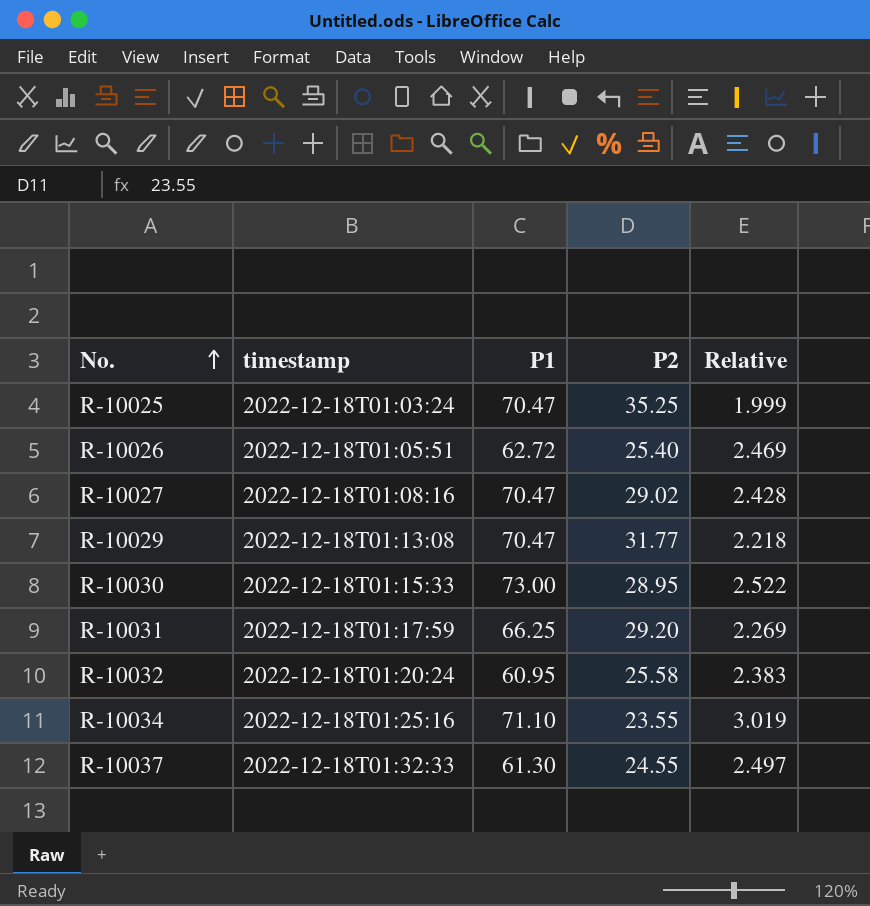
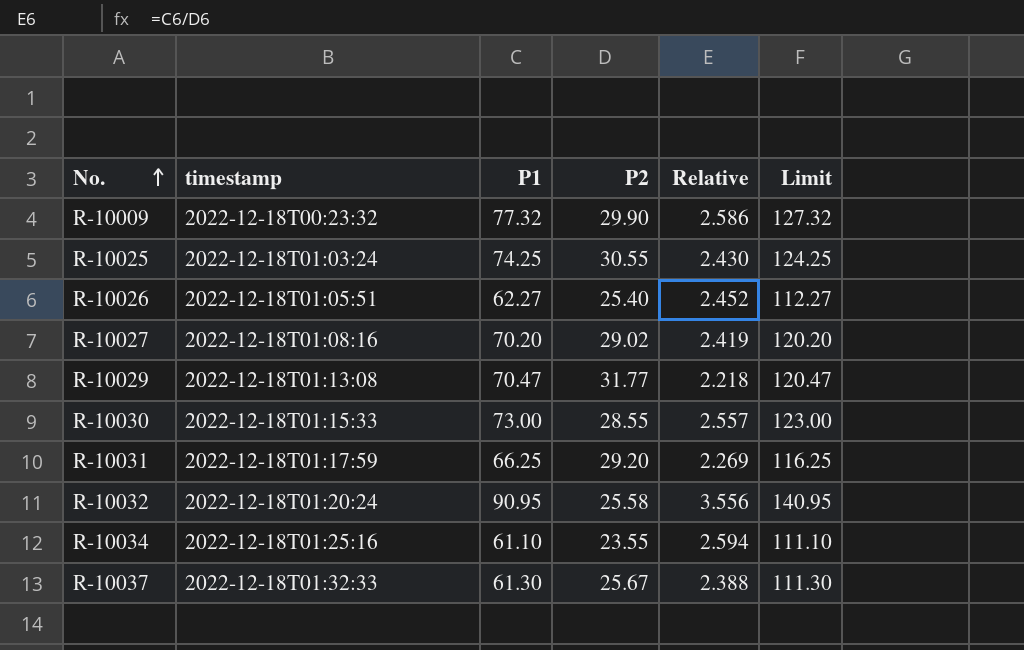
column Limit | formula: none -> [P1] + 50
row R-10009: none -> 2022-12-18T00:23:32 | 77.32 | 29.90 | 2.586 | 127.32
R-10025 | P1: 70.47 -> 74.25
R-10025 | P2: 35.25 -> 30.55
R-10025 | Relative: 1.999 -> 2.430
R-10026 | P1: 62.72 -> 62.27
R-10026 | Relative: 2.469 -> 2.452
R-10027 | P1: 70.47 -> 70.20
R-10027 | Relative: 2.428 -> 2.419
R-10030 | P2: 28.95 -> 28.55
R-10030 | Relative: 2.522 -> 2.557
R-10032 | P1: 60.95 -> 90.95
R-10032 | Relative: 2.383 -> 3.556
R-10034 | P1: 71.10 -> 61.10
R-10034 | Relative: 3.019 -> 2.594
R-10037 | P2: 24.55 -> 25.67
R-10037 | Relative: 2.497 -> 2.388

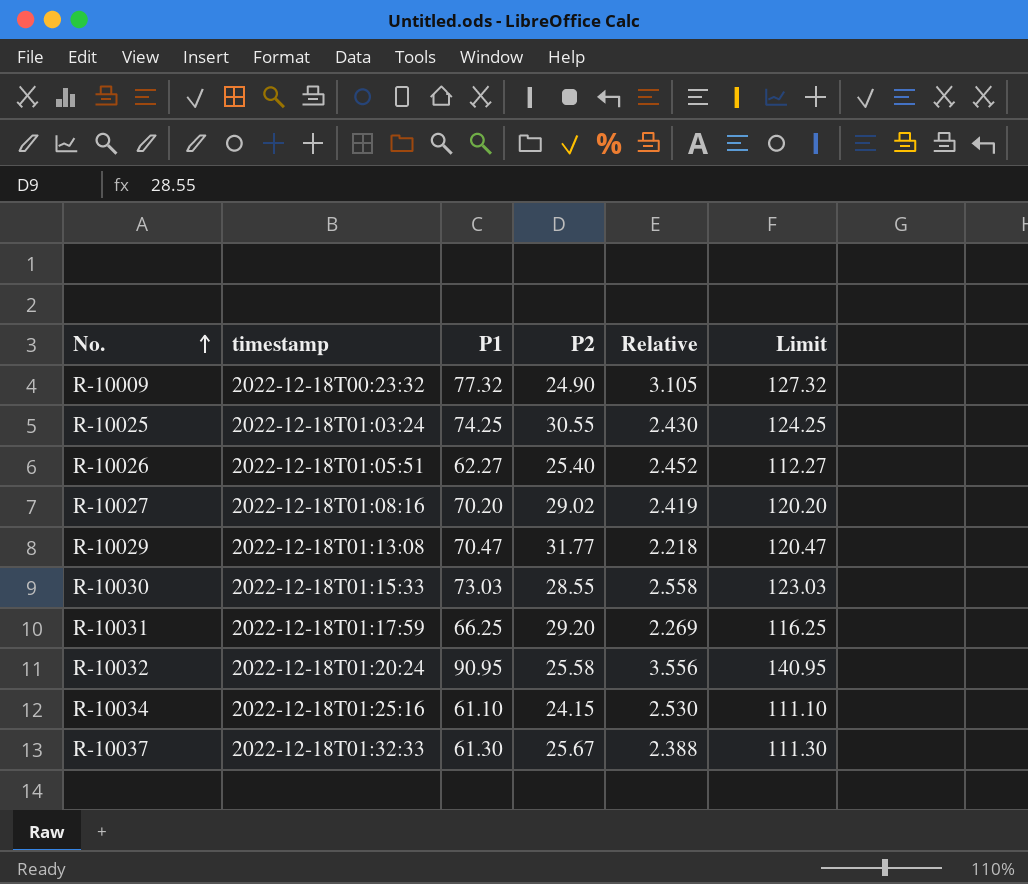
R-10009 | P2: 29.90 -> 24.90
R-10009 | Relative: 2.586 -> 3.105
R-10030 | P1: 73.00 -> 73.03
R-10030 | Relative: 2.557 -> 2.558
R-10030 | Limit: 123.00 -> 123.03
R-10034 | P2: 23.55 -> 24.15
R-10034 | Relative: 2.594 -> 2.530

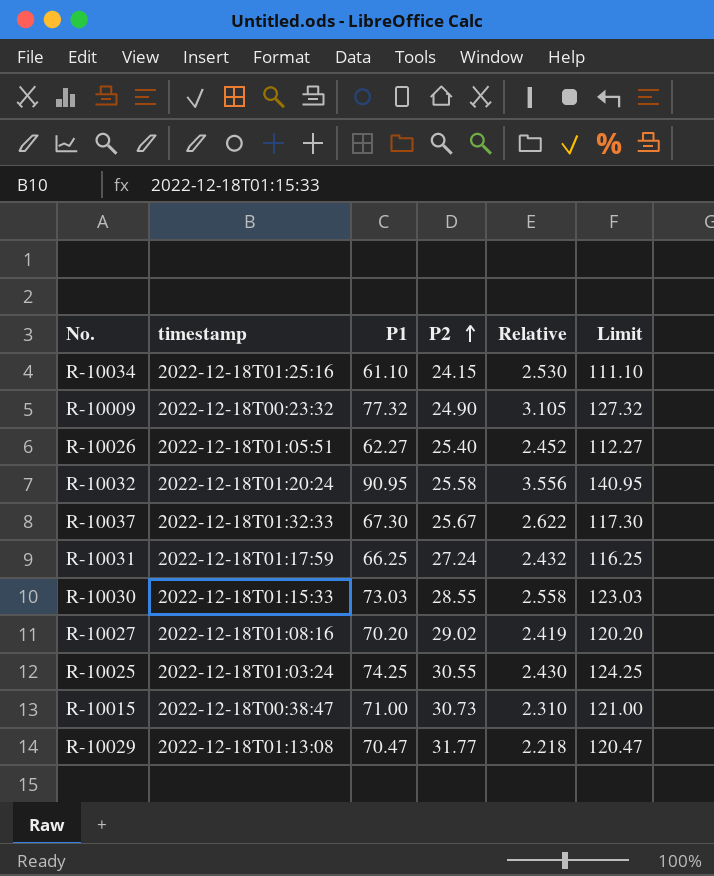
row order: No. ascending -> P2 ascending
R-10037 | P1: 61.30 -> 67.30
R-10037 | Relative: 2.388 -> 2.622
R-10037 | Limit: 111.30 -> 117.30
R-10031 | P2: 29.20 -> 27.24
R-10031 | Relative: 2.269 -> 2.432
row R-10015: none -> 2022-12-18T00:38:47 | 71.00 | 30.73 | 2.310 | 121.00

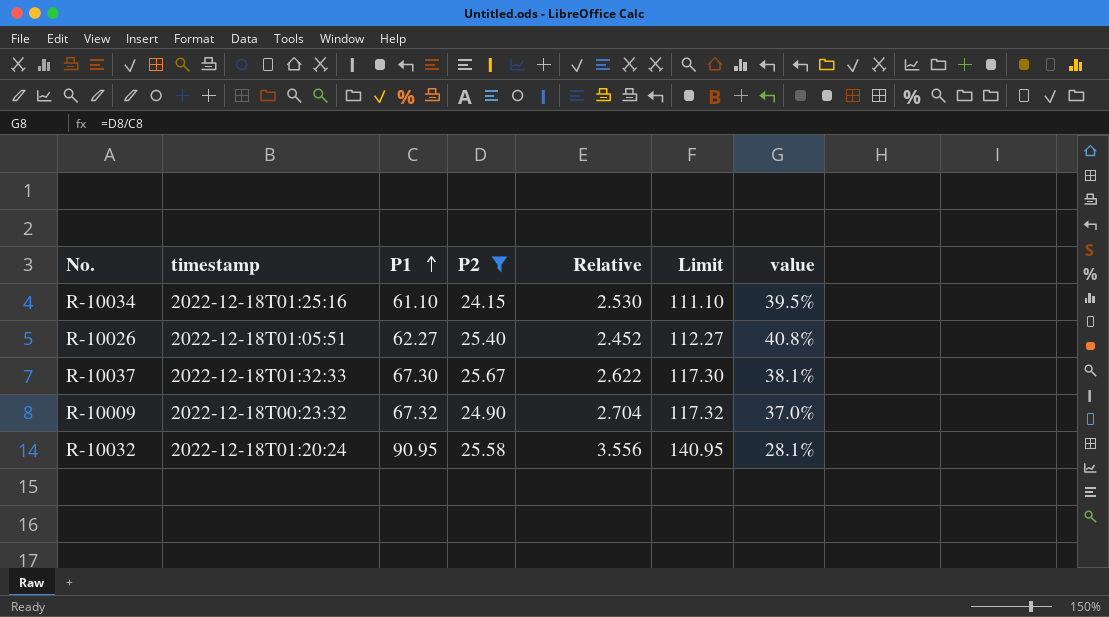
filter: none -> P2 <= 25.67
row order: P2 ascending -> P1 ascending
column value | formula: none -> [P2] / [P1]
R-10009 | P1: 77.32 -> 67.32
R-10009 | Relative: 3.105 -> 2.704
R-10009 | Limit: 127.32 -> 117.32

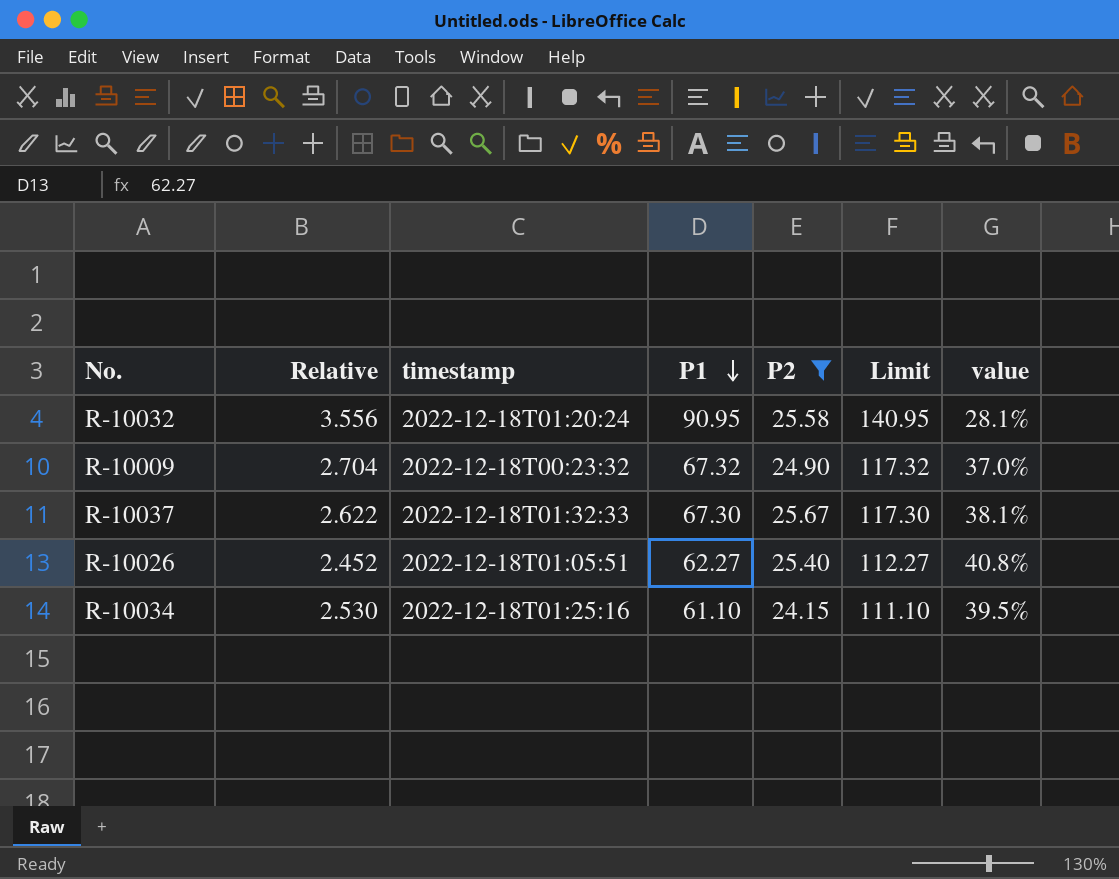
row order: P1 ascending -> P1 descending
column Relative | position: 5 -> 2

